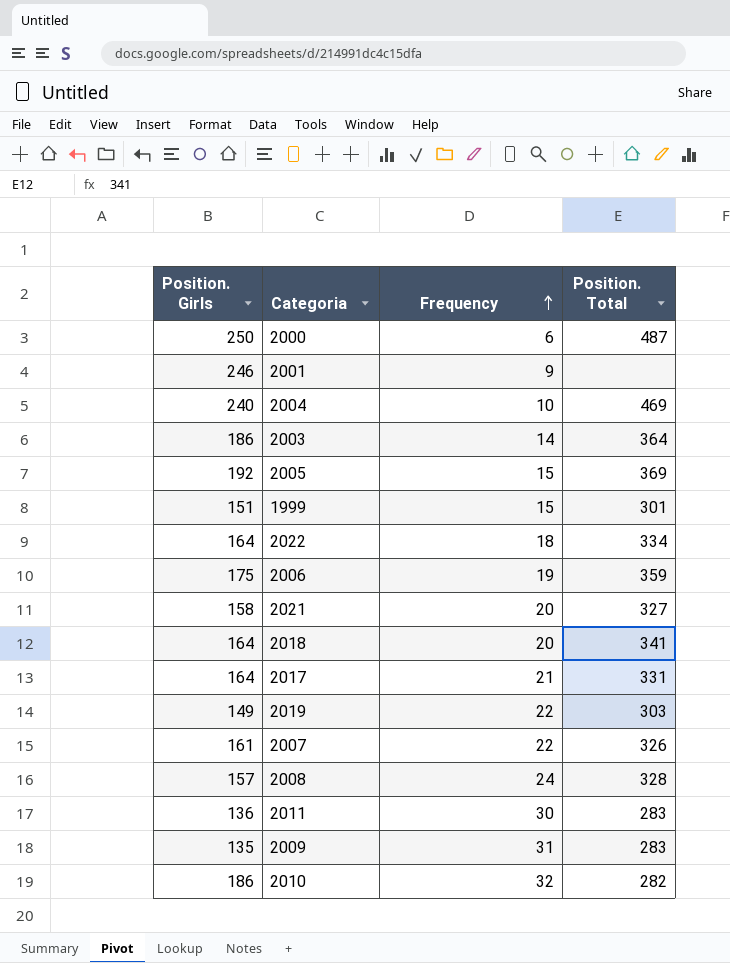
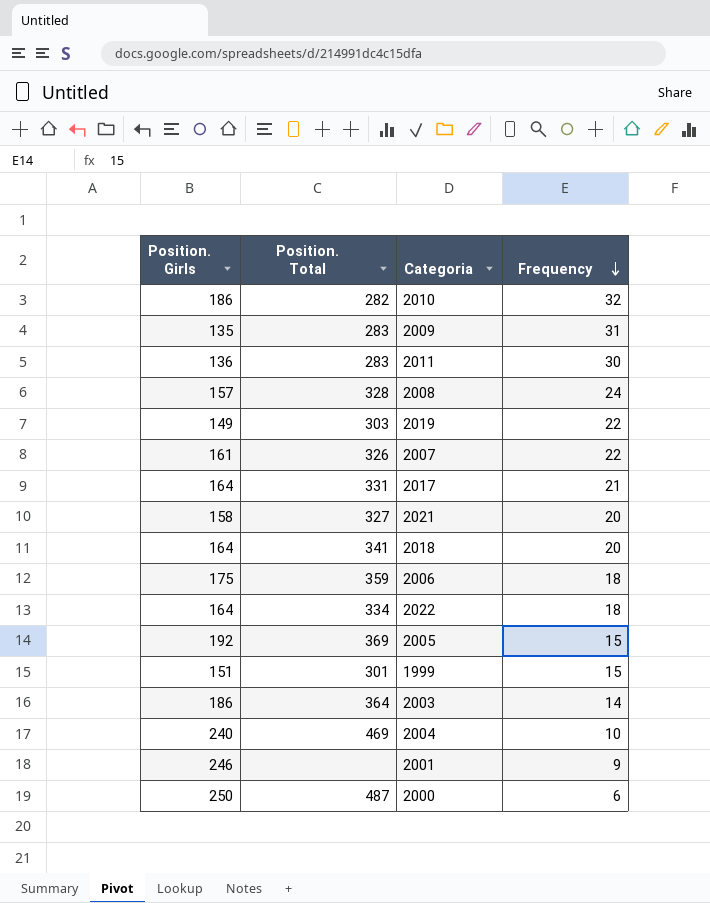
row order: Frequency ascending -> Frequency descending
column Position. Total | position: 4 -> 2
2006 | Frequency: 19 -> 18

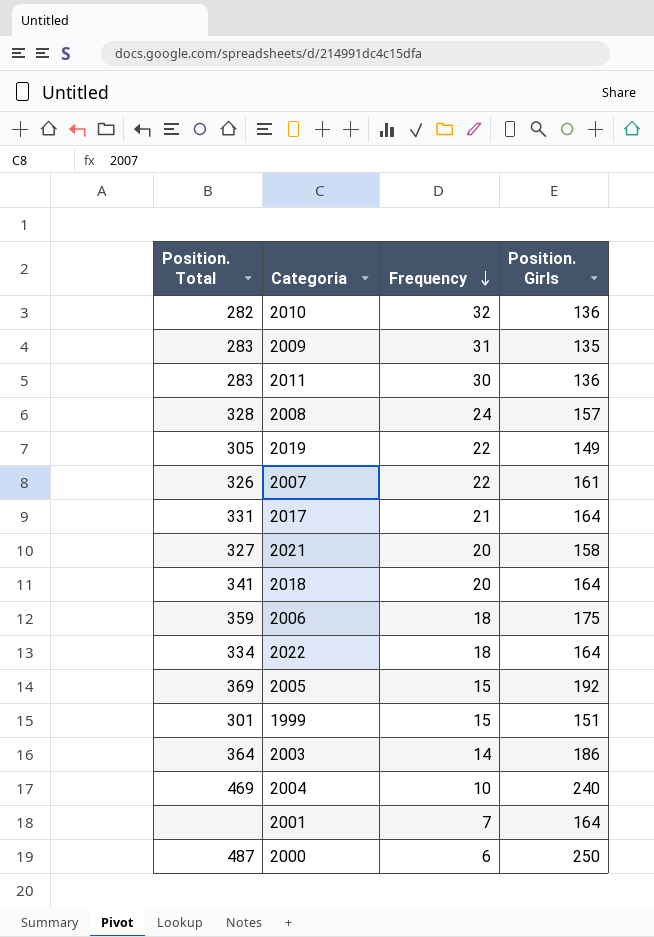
column Position. Girls | position: 1 -> 4
2010 | Position. Girls: 186 -> 136
2019 | Position. Total: 303 -> 305
2001 | Frequency: 9 -> 7
2001 | Position. Girls: 246 -> 164

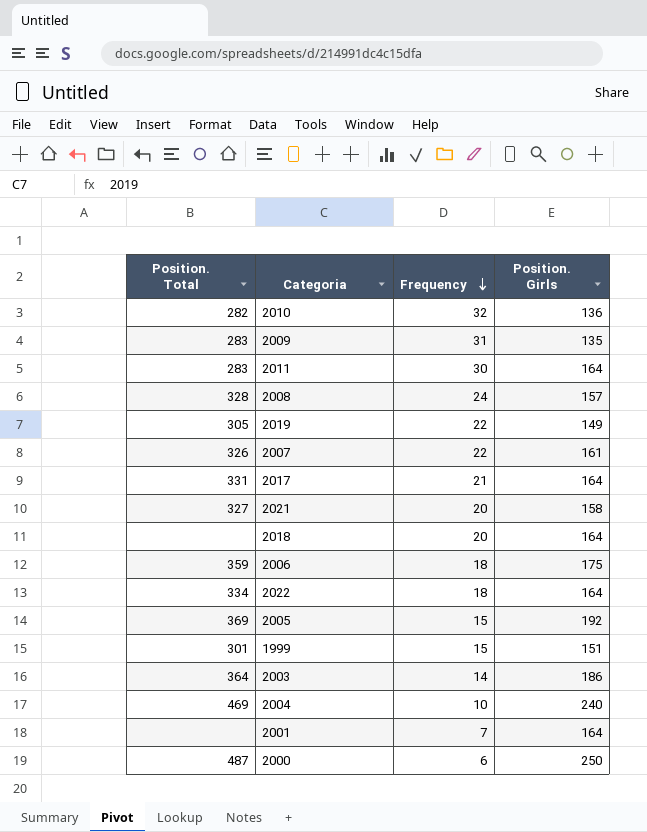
2011 | Position. Girls: 136 -> 164
2018 | Position. Total: 341 -> none

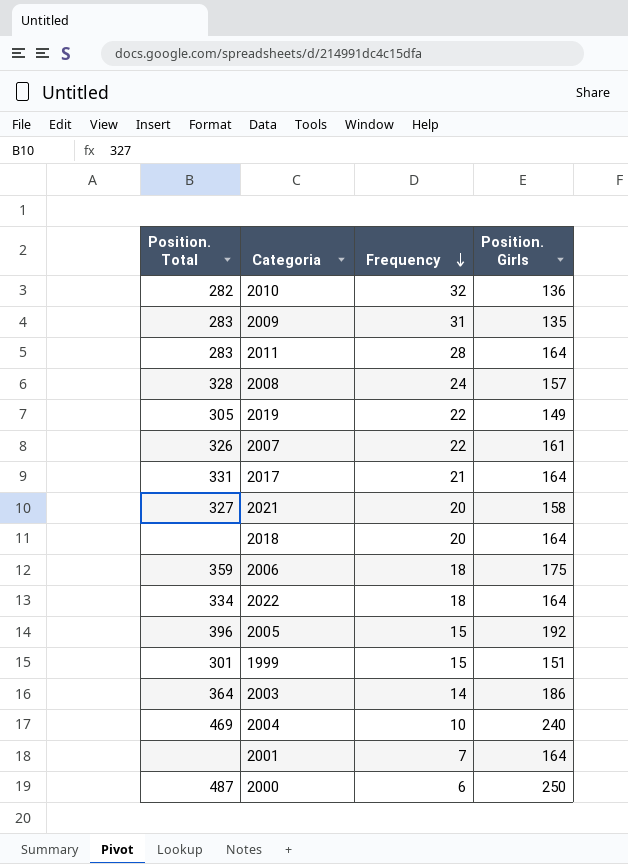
2011 | Frequency: 30 -> 28
2005 | Position. Total: 369 -> 396

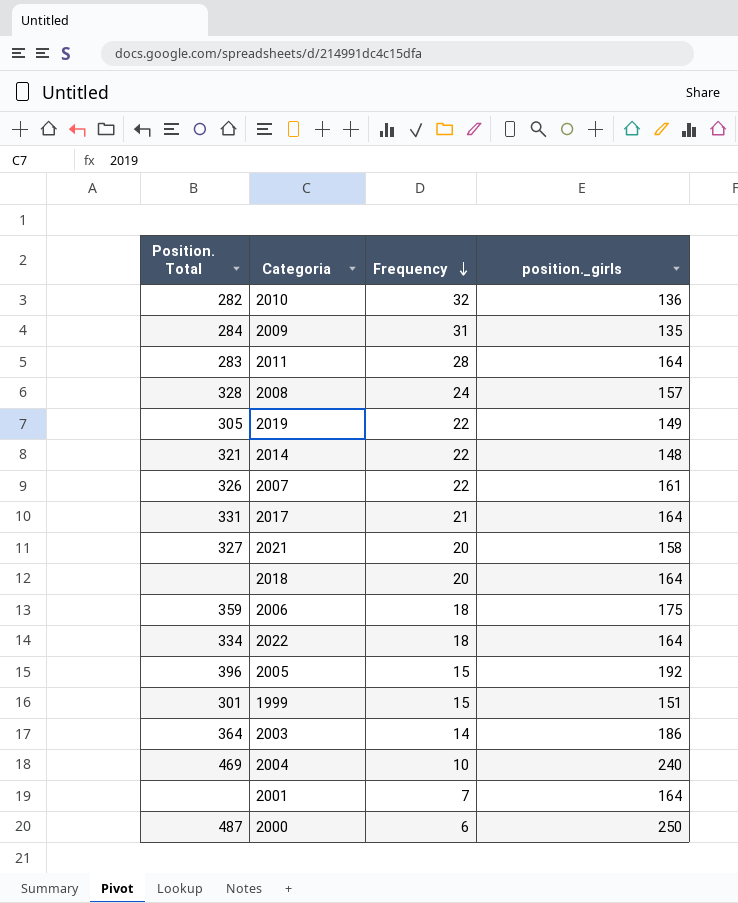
column name: Position. Girls -> position._girls
2009 | Position. Total: 283 -> 284
row 2014: none -> 321 | 22 | 148

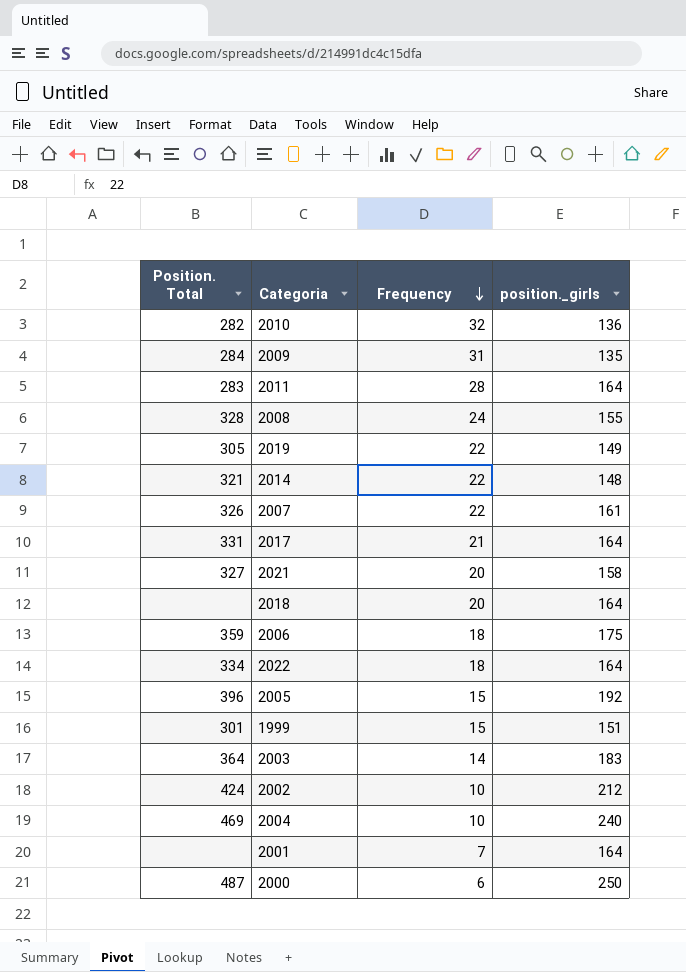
2008 | position._girls: 157 -> 155
2003 | position._girls: 186 -> 183
row 2002: none -> 424 | 10 | 212

